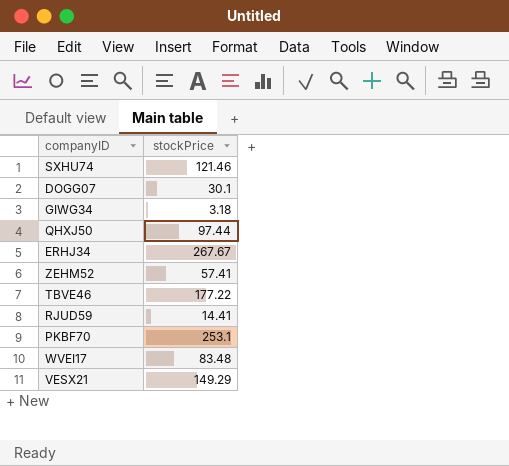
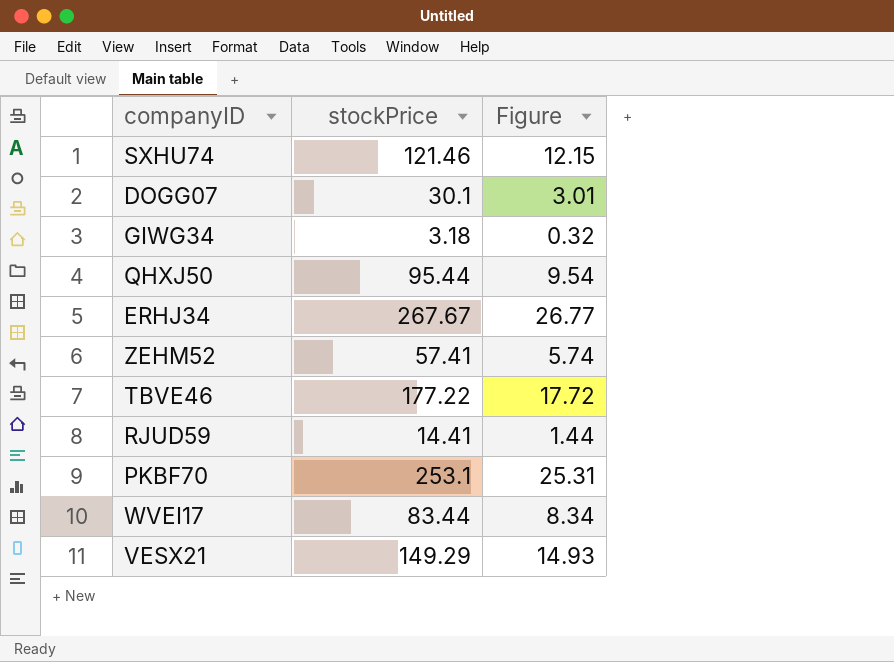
column Figure | formula: none -> [stockPrice] * 0.1
QHXJ50 | stockPrice: 97.44 -> 95.44
WVEI17 | stockPrice: 83.48 -> 83.44

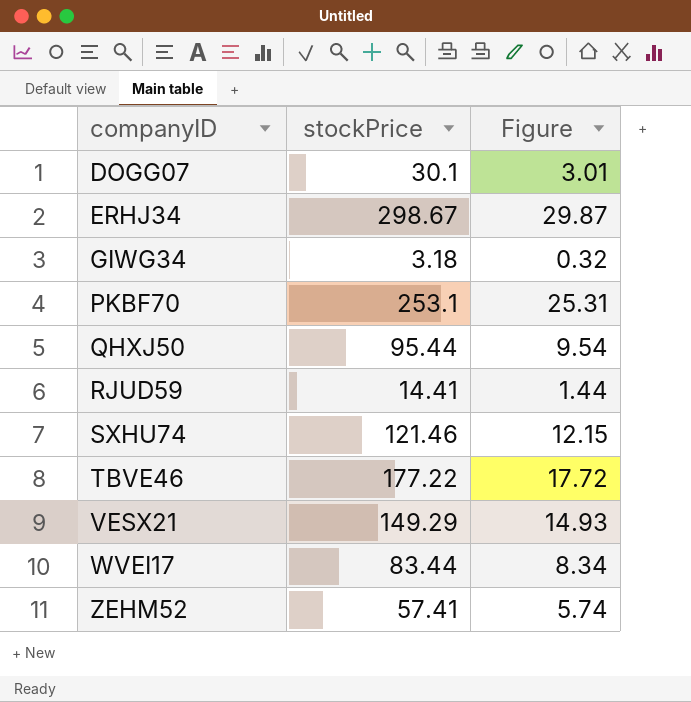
row order: none -> companyID ascending
ERHJ34 | stockPrice: 267.67 -> 298.67
ERHJ34 | Figure: 26.77 -> 29.87

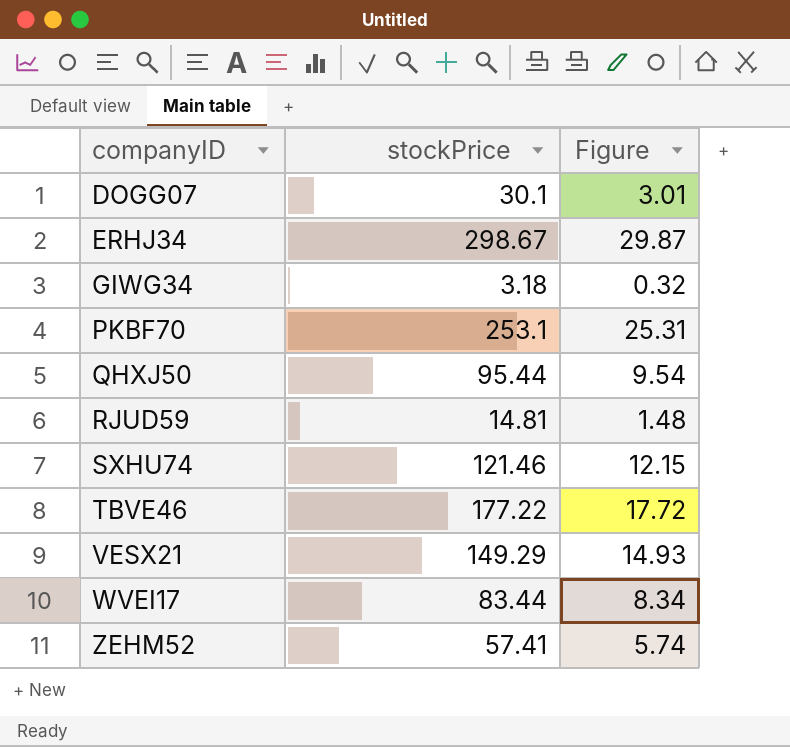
RJUD59 | stockPrice: 14.41 -> 14.81
RJUD59 | Figure: 1.44 -> 1.48

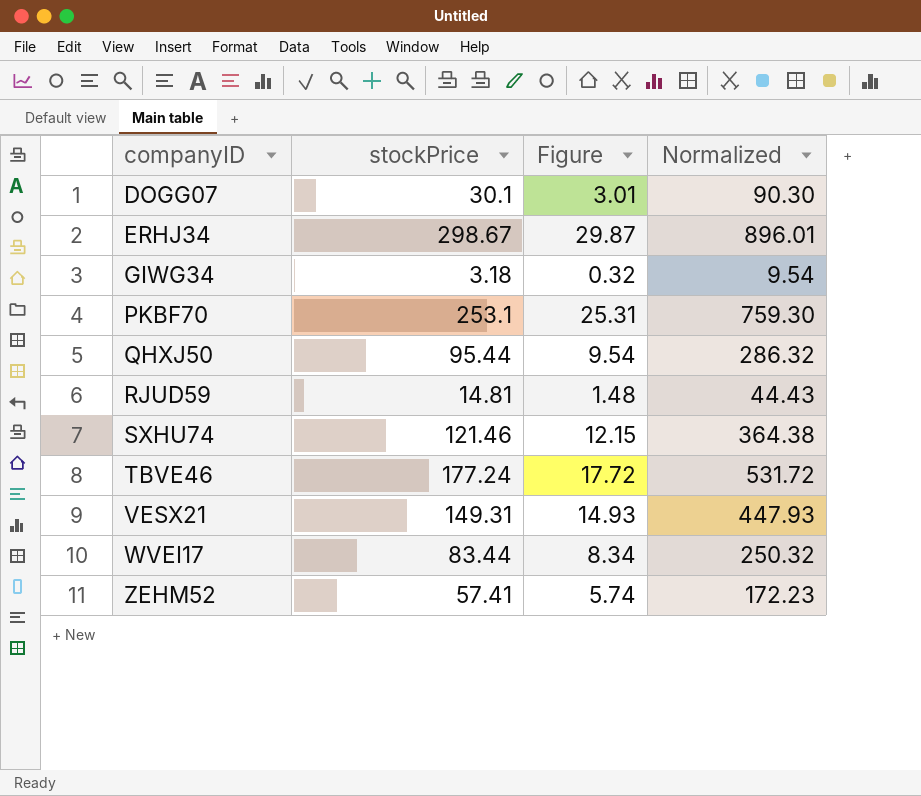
column Normalized | formula: none -> [stockPrice] * 3
TBVE46 | stockPrice: 177.22 -> 177.24
VESX21 | stockPrice: 149.29 -> 149.31

